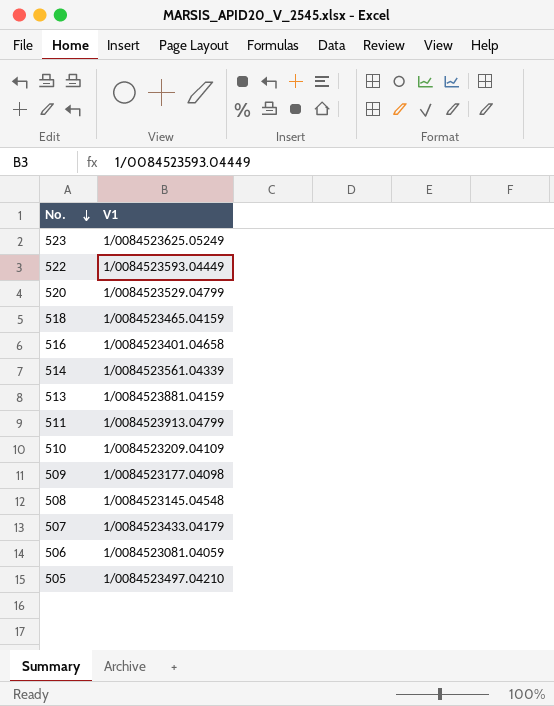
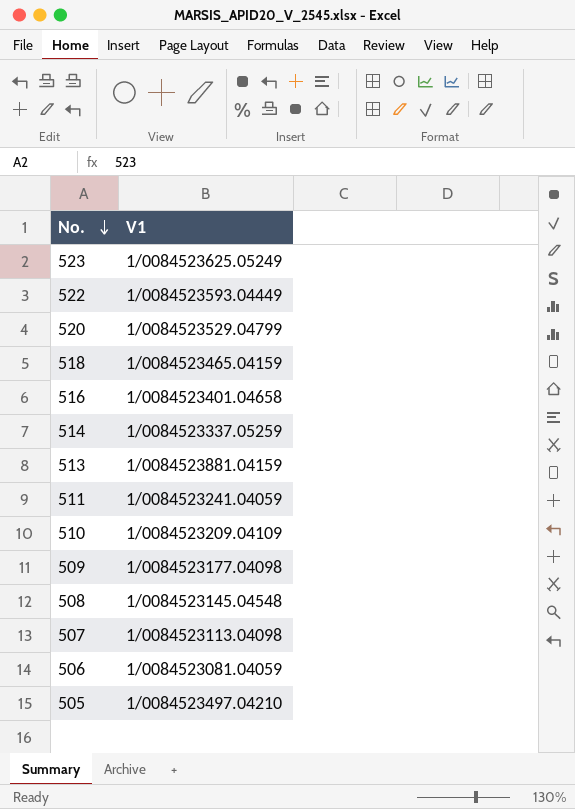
514 | V1: 1/0084523561.04339 -> 1/0084523337.05259
511 | V1: 1/0084523913.04799 -> 1/0084523241.04059
507 | V1: 1/0084523433.04179 -> 1/0084523113.04098

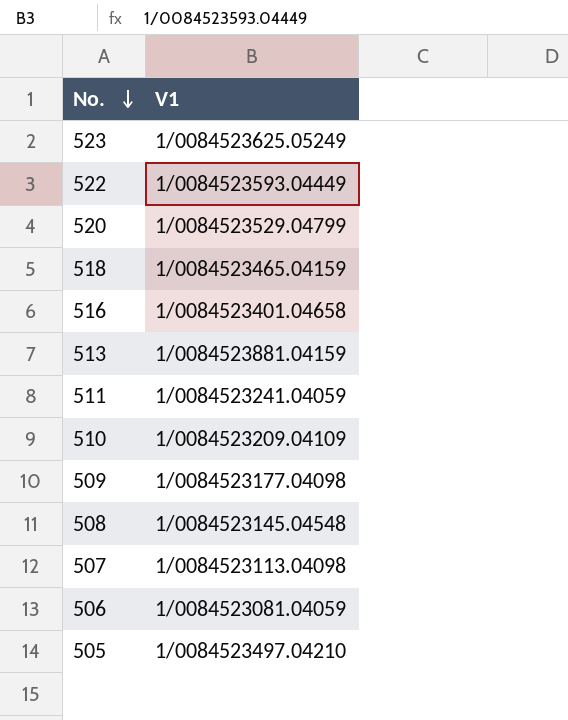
row 514: 1/0084523337.05259 -> none

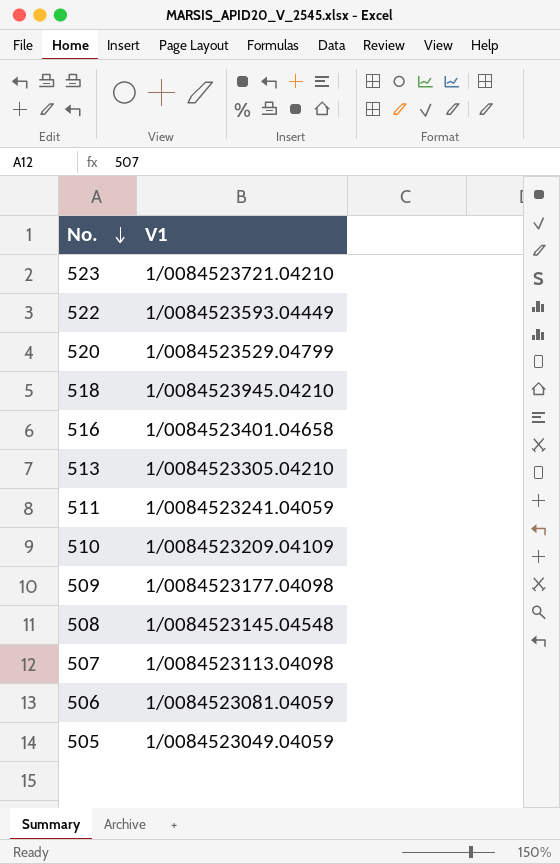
523 | V1: 1/0084523625.05249 -> 1/0084523721.04210
518 | V1: 1/0084523465.04159 -> 1/0084523945.04210
513 | V1: 1/0084523881.04159 -> 1/0084523305.04210
505 | V1: 1/0084523497.04210 -> 1/0084523049.04059

